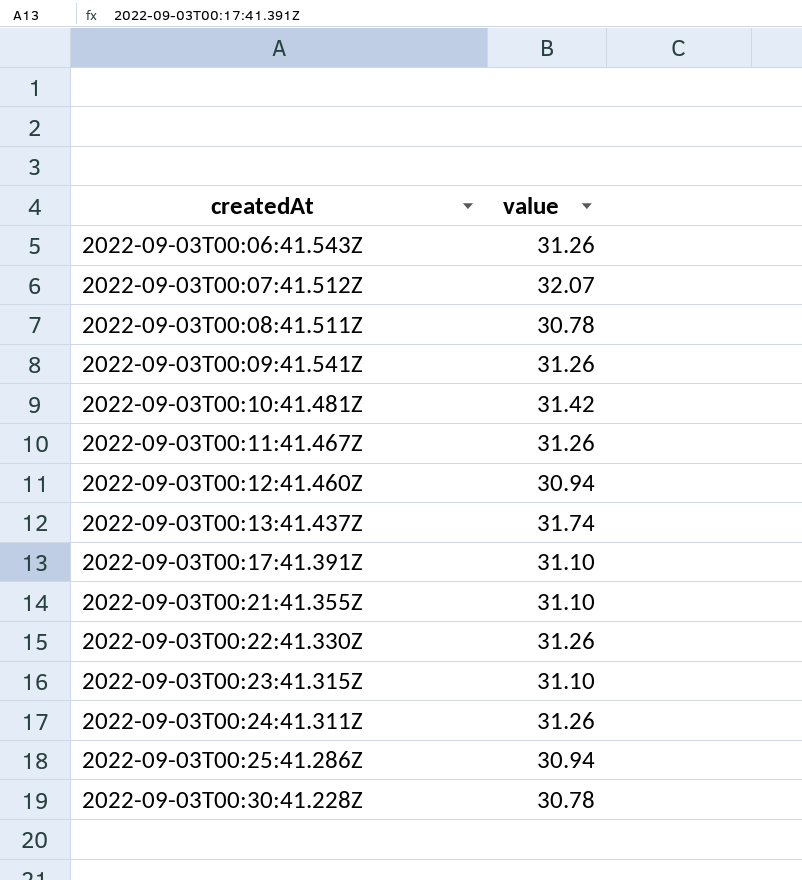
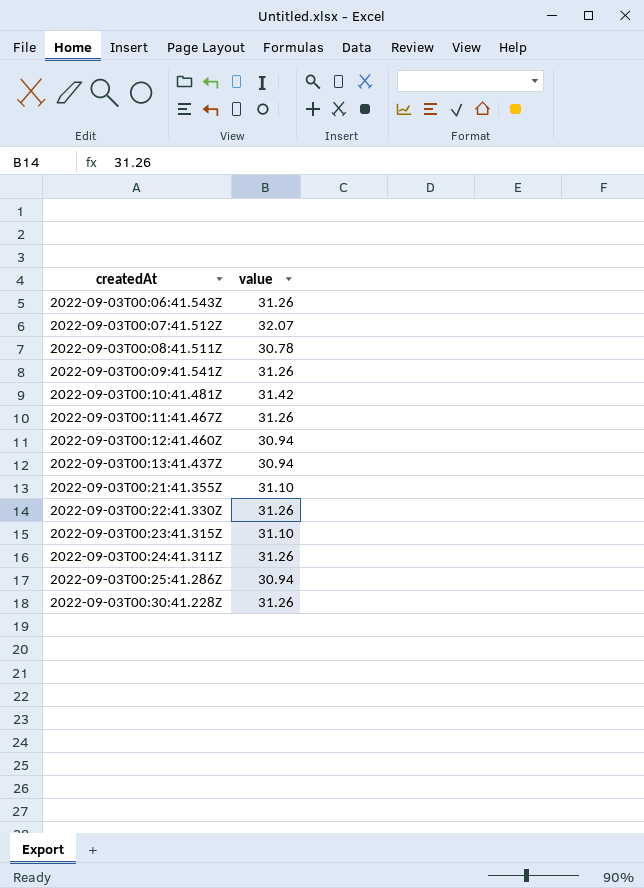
row 2022-09-03T00:17:41.391Z: 31.10 -> none
2022-09-03T00:13:41.437Z | value: 31.74 -> 30.94
2022-09-03T00:30:41.228Z | value: 30.78 -> 31.26

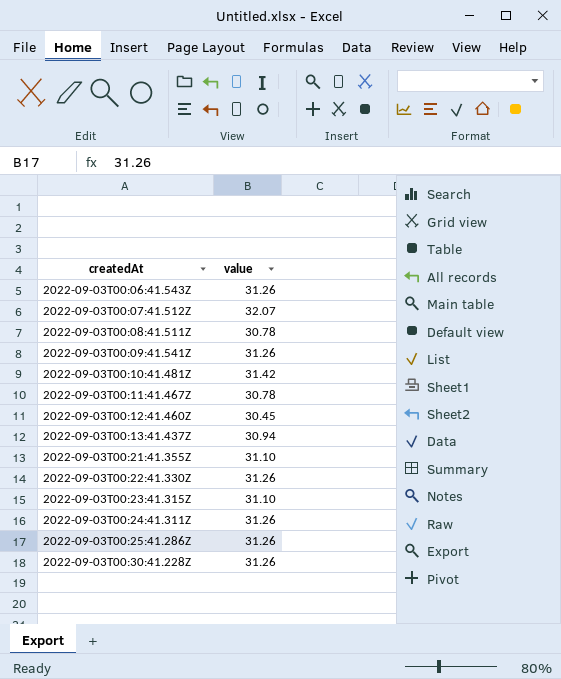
2022-09-03T00:11:41.467Z | value: 31.26 -> 30.78
2022-09-03T00:12:41.460Z | value: 30.94 -> 30.45
2022-09-03T00:25:41.286Z | value: 30.94 -> 31.26

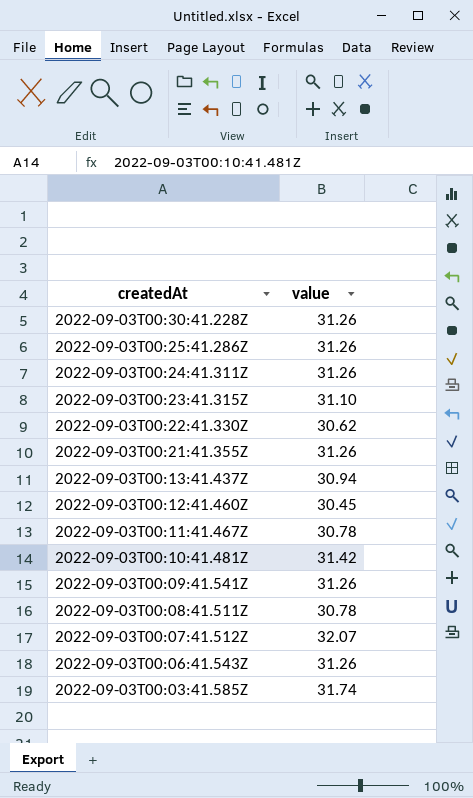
row order: createdAt ascending -> createdAt descending
2022-09-03T00:22:41.330Z | value: 31.26 -> 30.62
2022-09-03T00:21:41.355Z | value: 31.10 -> 31.26
row 2022-09-03T00:03:41.585Z: none -> 31.74

